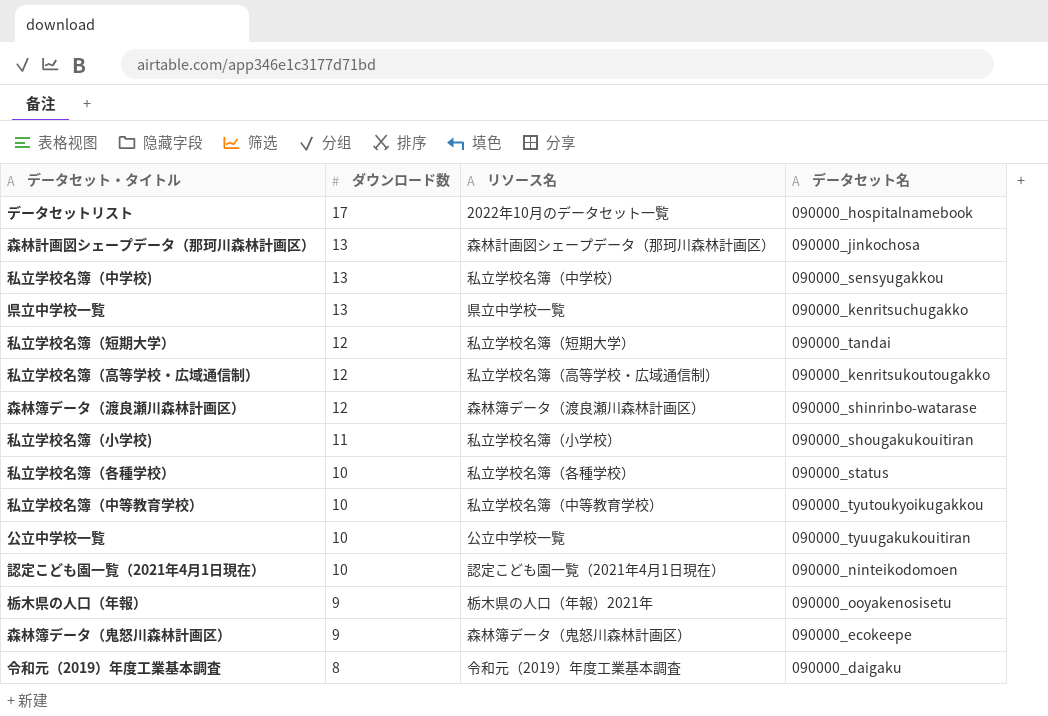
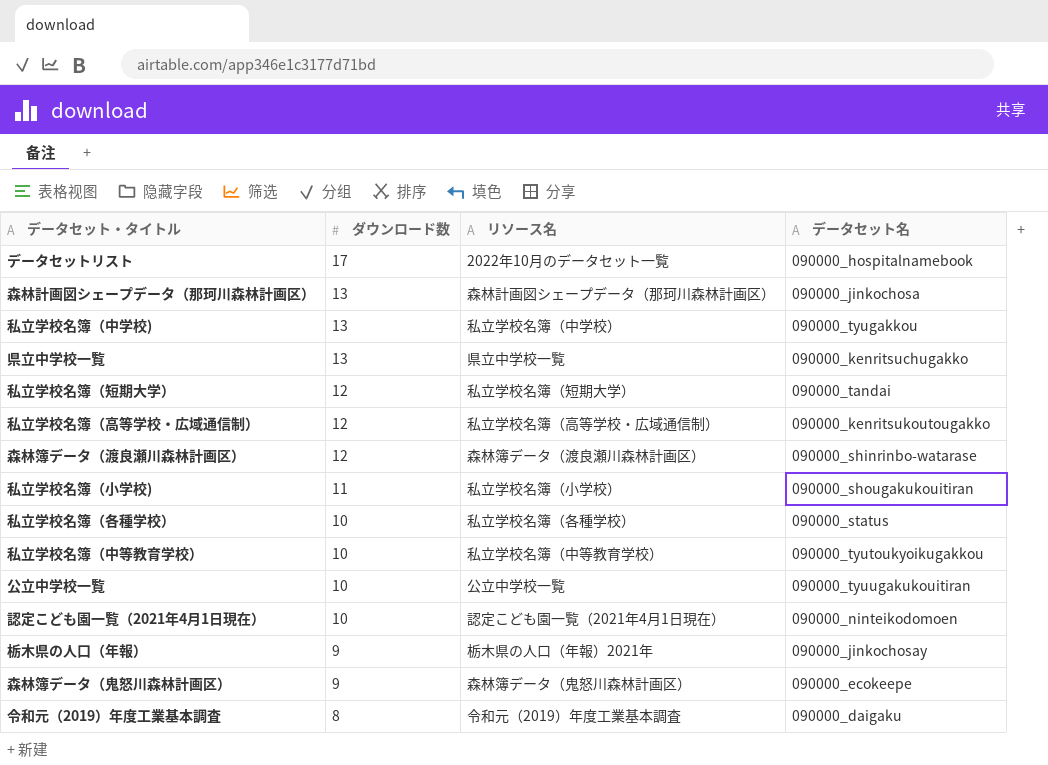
私立学校名簿（中学校) | データセット名: 090000_sensyugakkou -> 090000_tyugakkou
栃木県の人口（年報） | データセット名: 090000_ooyakenosisetu -> 090000_jinkochosay

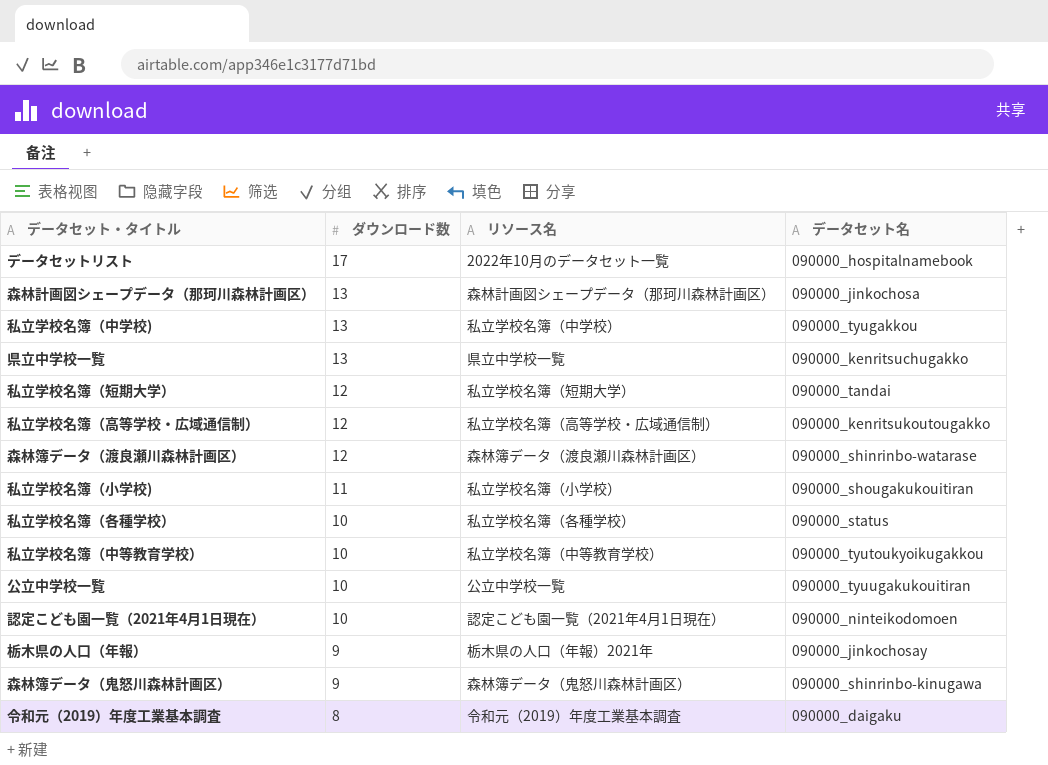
森林簿データ（鬼怒川森林計画区） | データセット名: 090000_ecokeepe -> 090000_shinrinbo-kinugawa

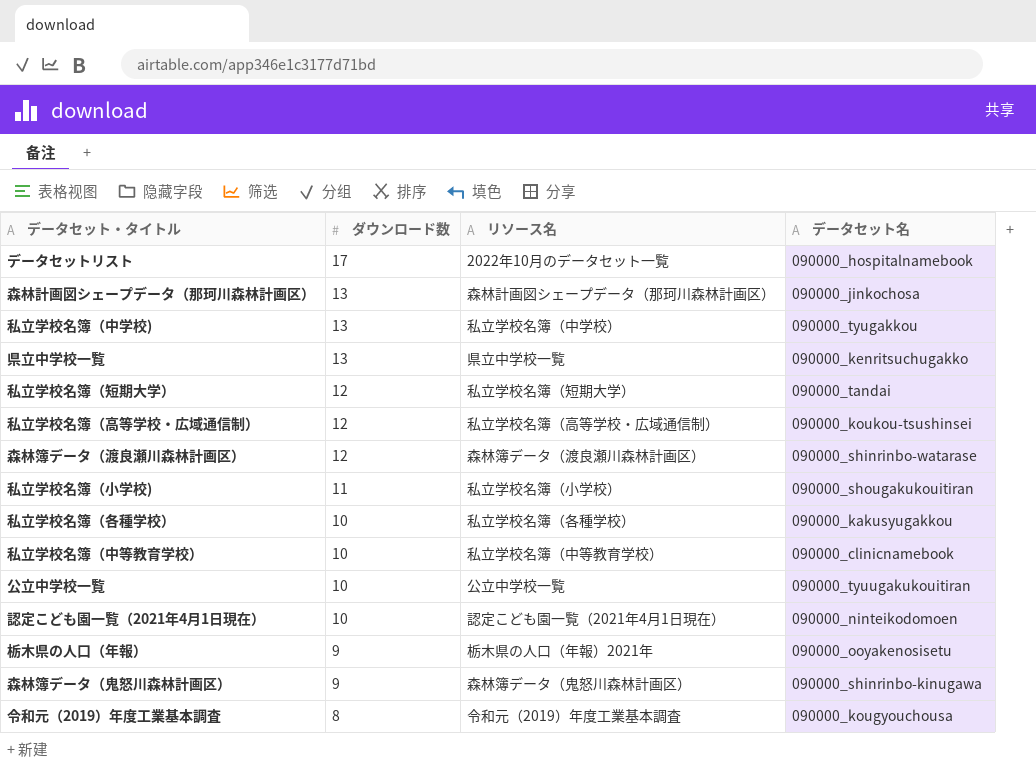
私立学校名簿（高等学校・広域通信制） | データセット名: 090000_kenritsukoutougakko -> 090000_koukou-tsushinsei
私立学校名簿（各種学校） | データセット名: 090000_status -> 090000_kakusyugakkou
私立学校名簿（中等教育学校） | データセット名: 090000_tyutoukyoikugakkou -> 090000_clinicnamebook
栃木県の人口（年報） | データセット名: 090000_jinkochosay -> 090000_ooyakenosisetu
令和元（2019）年度工業基本調査 | データセット名: 090000_daigaku -> 090000_kougyouchousa

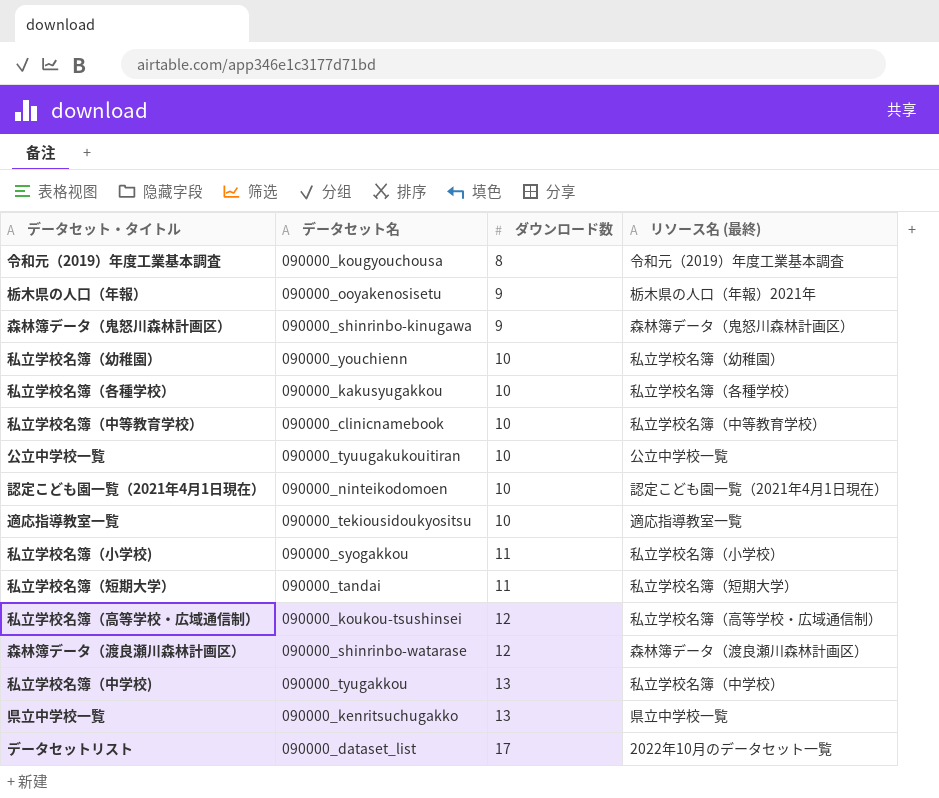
row order: ダウンロード数 descending -> ダウンロード数 ascending
column データセット名 | position: 4 -> 2
column name: リソース名 -> リソース名 (最終)
row 森林計画図シェープデータ（那珂川森林計画区）: 13 | 森林計画図シェープデータ（那珂川森林計画区） | 090000_jinkochosa -> none
row 私立学校名簿（幼稚園）: none -> 090000_youchienn | 10 | 私立学校名簿（幼稚園）
row 適応指導教室一覧: none -> 090000_tekiousidoukyositsu | 10 | 適応指導教室一覧
私立学校名簿（小学校) | データセット名: 090000_shougakukouitiran -> 090000_syogakkou
私立学校名簿（短期大学） | ダウンロード数: 12 -> 11
データセットリスト | データセット名: 090000_hospitalnamebook -> 090000_dataset_list

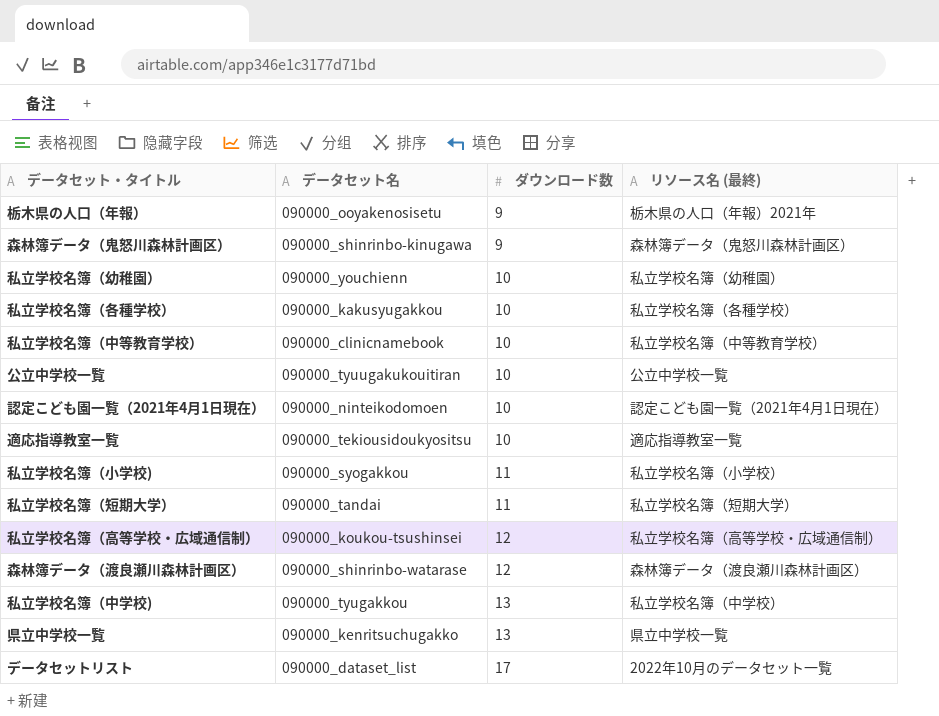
row 令和元（2019）年度工業基本調査: 090000_kougyouchousa | 8 | 令和元（2019）年度工業基本調査 -> none

